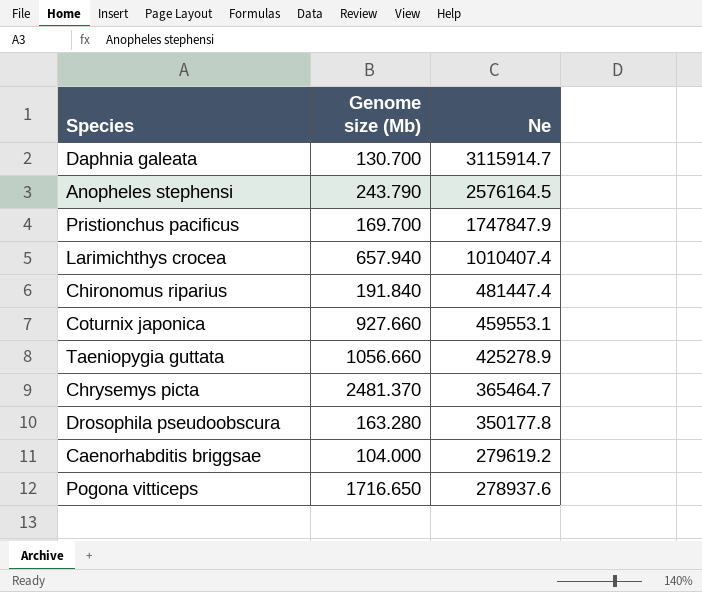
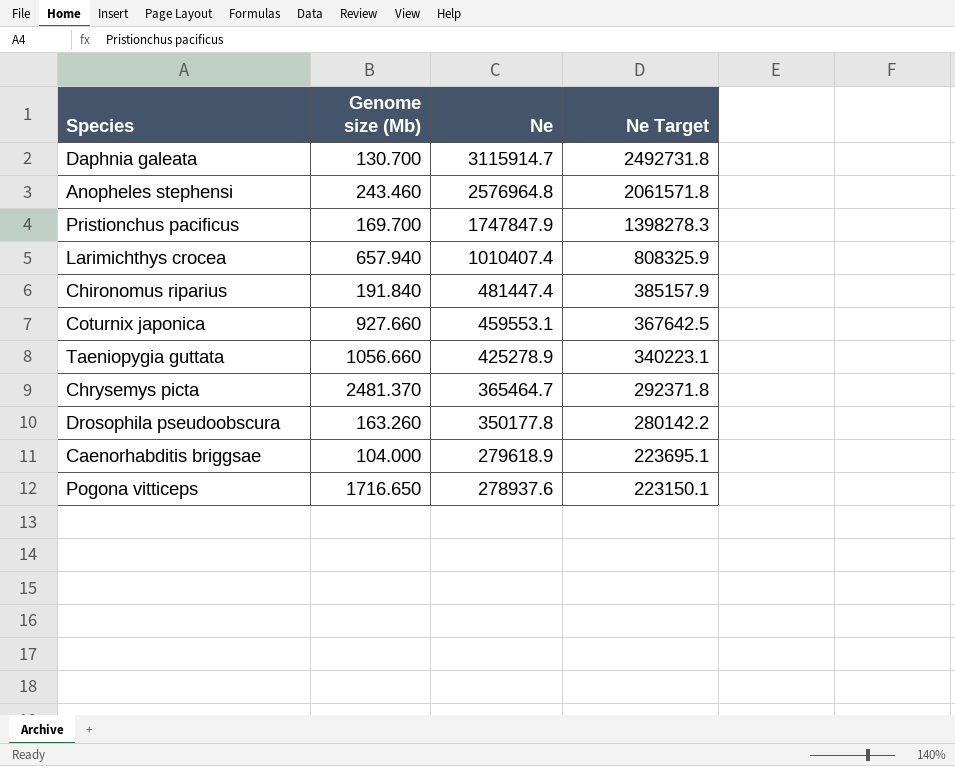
column Ne Target | formula: none -> [Ne] * 0.8
Anopheles stephensi | Genome size (Mb): 243.790 -> 243.460
Anopheles stephensi | Ne: 2576164.5 -> 2576964.8
Drosophila pseudoobscura | Genome size (Mb): 163.280 -> 163.260
Caenorhabditis briggsae | Ne: 279619.2 -> 279618.9

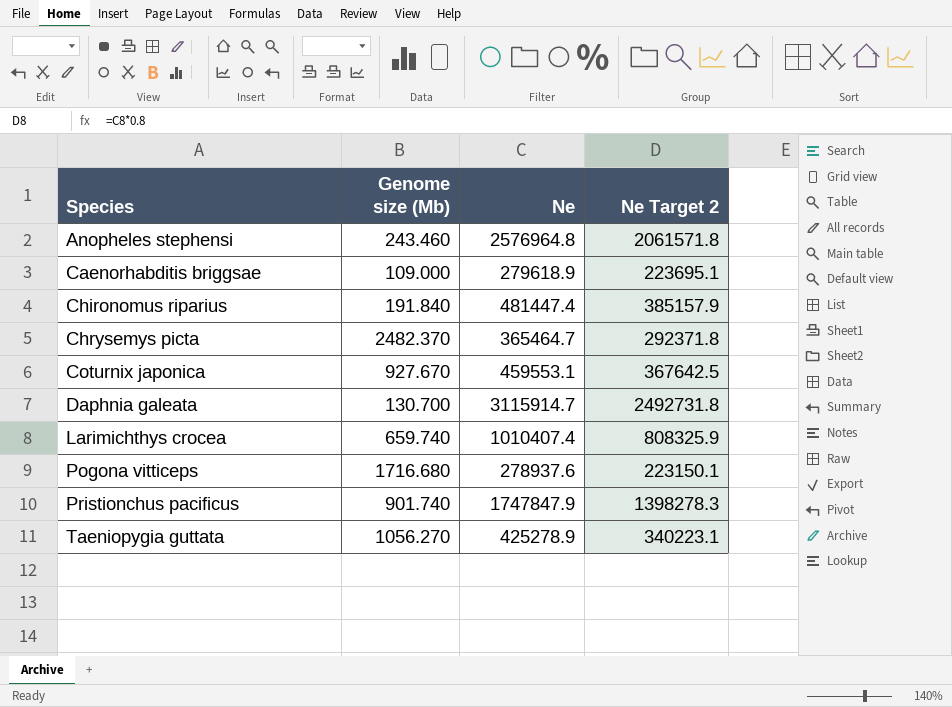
row order: Ne descending -> Species ascending
column name: Ne Target -> Ne Target 2
row Drosophila pseudoobscura: 163.260 | 350177.8 | 280142.2 -> none
Caenorhabditis briggsae | Genome size (Mb): 104.000 -> 109.000
Chrysemys picta | Genome size (Mb): 2481.370 -> 2482.370
Coturnix japonica | Genome size (Mb): 927.660 -> 927.670
Larimichthys crocea | Genome size (Mb): 657.940 -> 659.740
Pogona vitticeps | Genome size (Mb): 1716.650 -> 1716.680
Pristionchus pacificus | Genome size (Mb): 169.700 -> 901.740
Taeniopygia guttata | Genome size (Mb): 1056.660 -> 1056.270

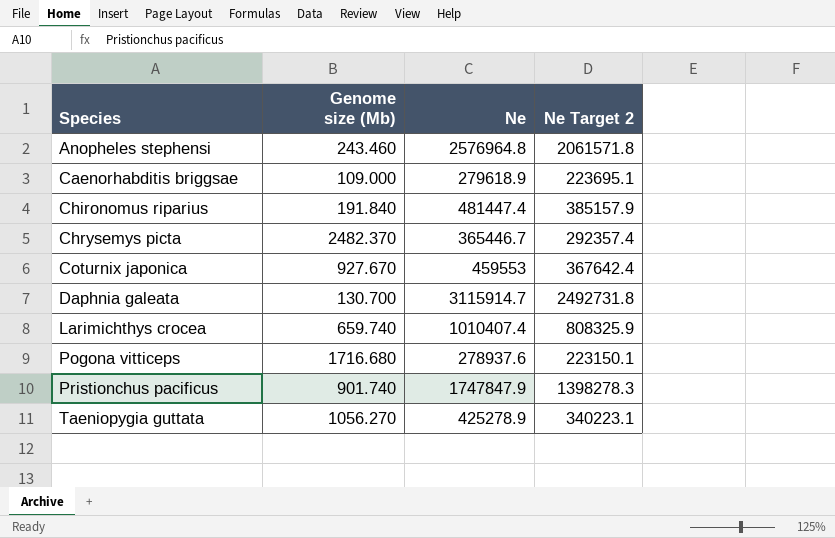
Chrysemys picta | Ne: 365464.7 -> 365446.7
Chrysemys picta | Ne Target 2: 292371.8 -> 292357.4
Coturnix japonica | Ne: 459553.1 -> 459553
Coturnix japonica | Ne Target 2: 367642.5 -> 367642.4

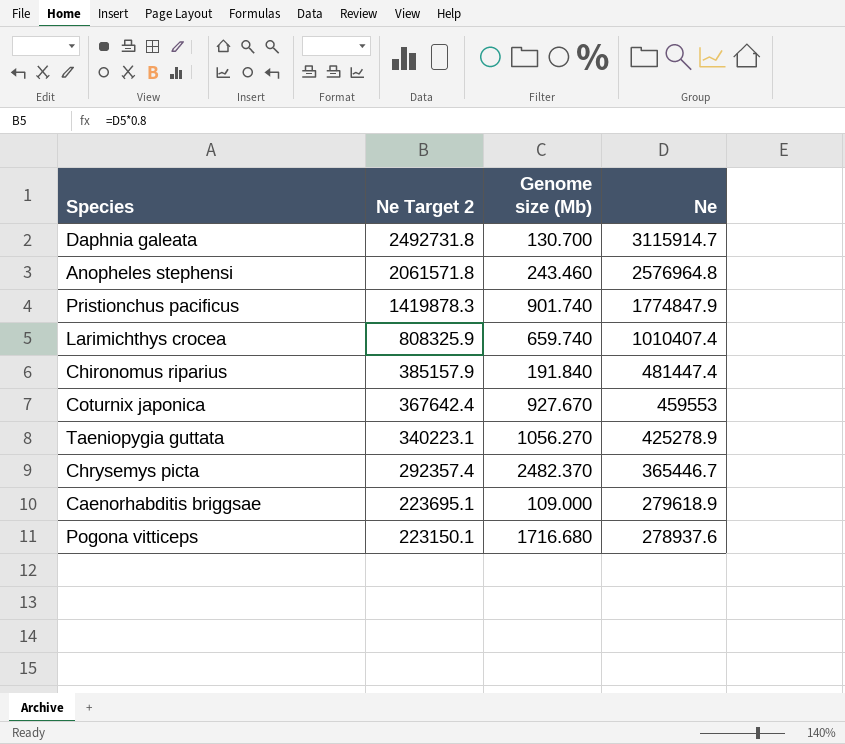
row order: Species ascending -> Ne Target 2 descending
column Ne Target 2 | position: 4 -> 2
Pristionchus pacificus | Ne Target 2: 1398278.3 -> 1419878.3
Pristionchus pacificus | Ne: 1747847.9 -> 1774847.9

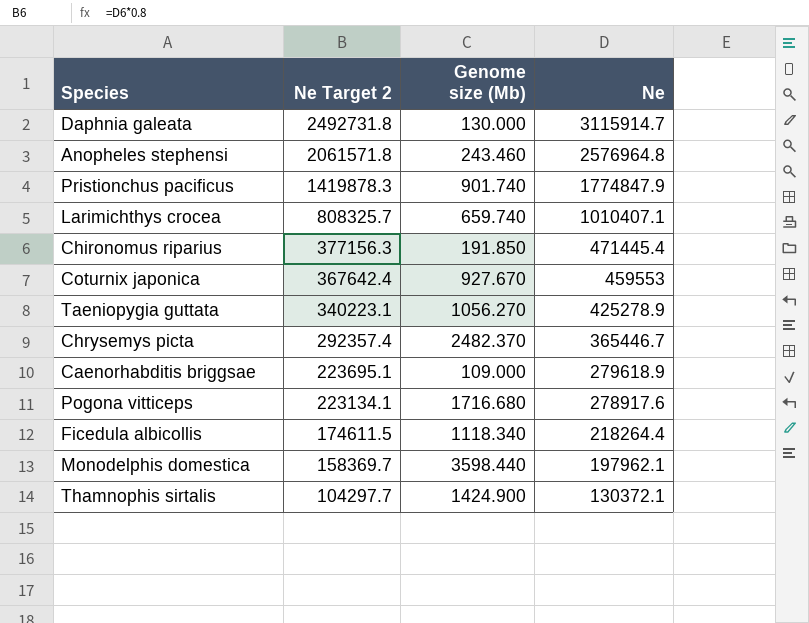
Daphnia galeata | Genome size (Mb): 130.700 -> 130.000
Larimichthys crocea | Ne Target 2: 808325.9 -> 808325.7
Larimichthys crocea | Ne: 1010407.4 -> 1010407.1
Chironomus riparius | Ne Target 2: 385157.9 -> 377156.3
Chironomus riparius | Genome size (Mb): 191.840 -> 191.850
Chironomus riparius | Ne: 481447.4 -> 471445.4
Pogona vitticeps | Ne Target 2: 223150.1 -> 223134.1
Pogona vitticeps | Ne: 278937.6 -> 278917.6
row Ficedula albicollis: none -> 174611.5 | 1118.340 | 218264.4
row Monodelphis domestica: none -> 158369.7 | 3598.440 | 197962.1
row Thamnophis sirtalis: none -> 104297.7 | 1424.900 | 130372.1

